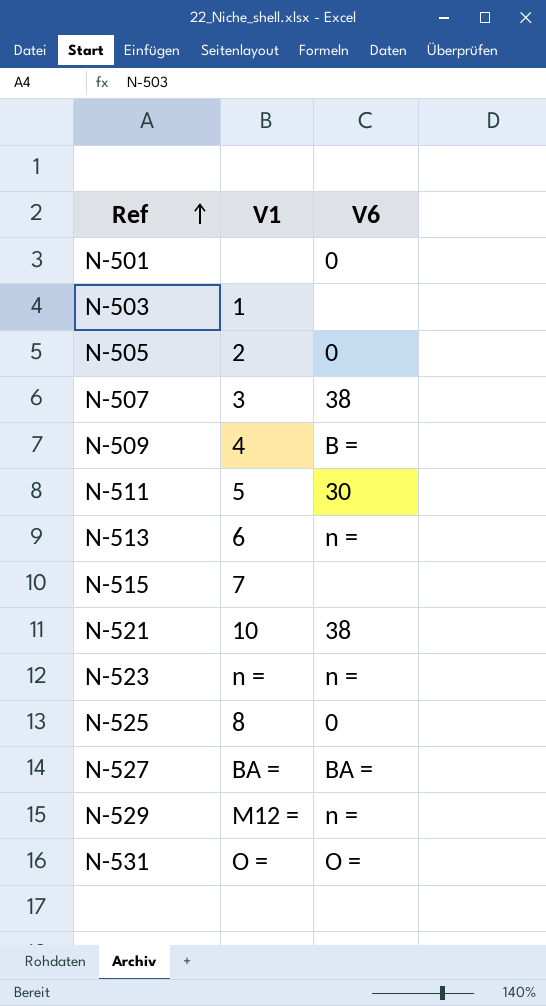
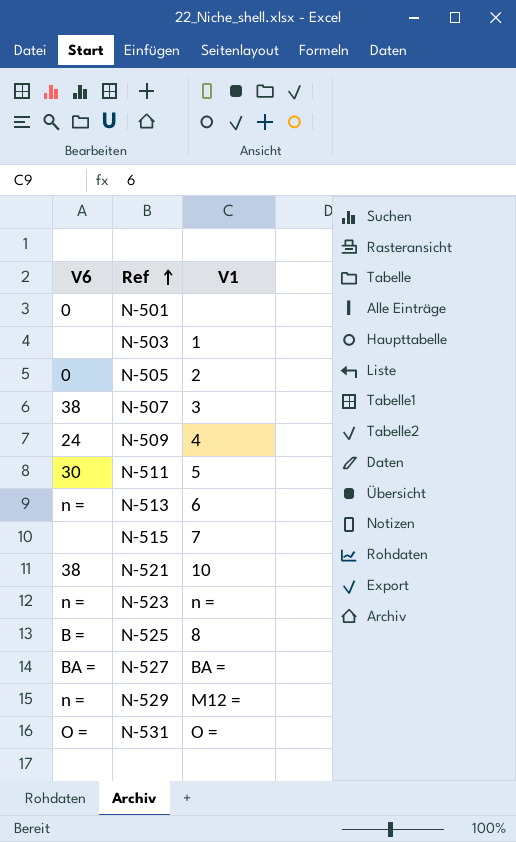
column V6 | position: 3 -> 1
N-509 | V6: B = -> 24
N-525 | V6: 0 -> B =

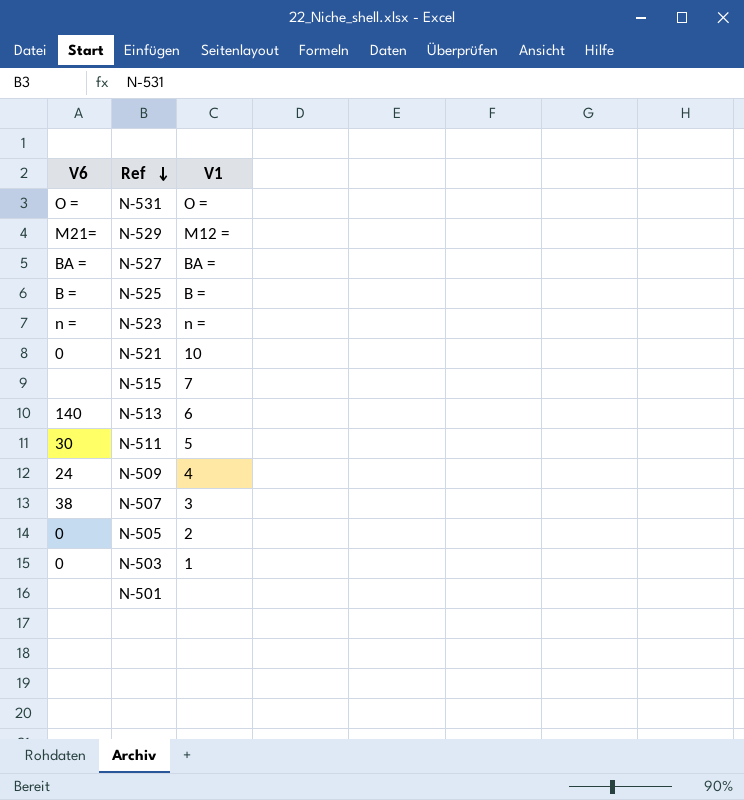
row order: Ref ascending -> Ref descending
N-529 | V6: n = -> M21=
N-525 | V1: 8 -> B =
N-521 | V6: 38 -> 0
N-513 | V6: n = -> 140
N-503 | V6: none -> 0
N-501 | V6: 0 -> none

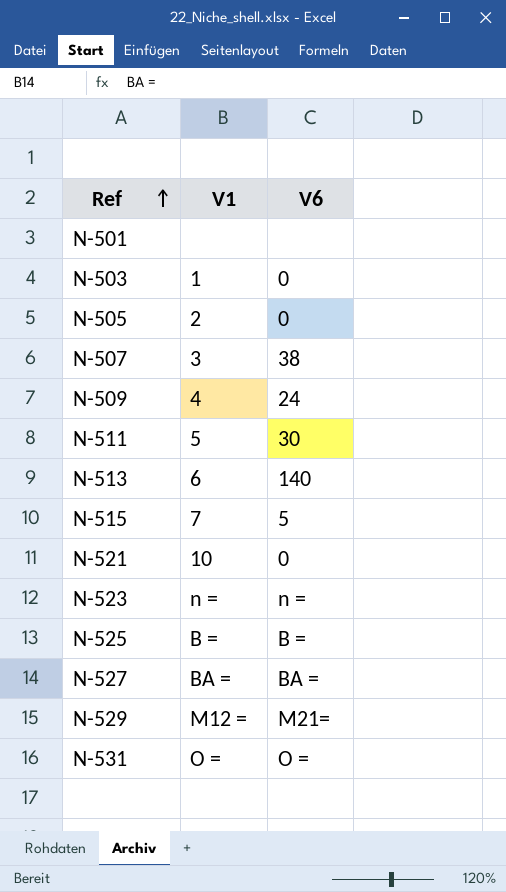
row order: Ref descending -> Ref ascending
column V6 | position: 1 -> 3
N-515 | V6: none -> 5

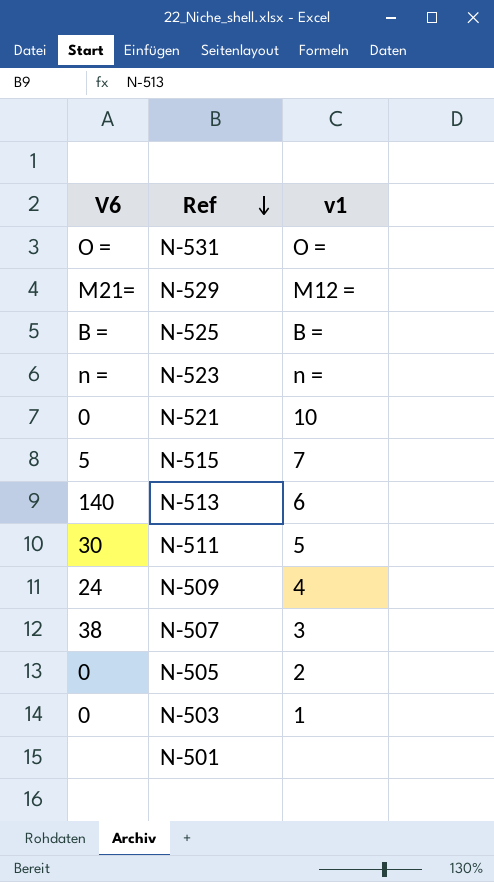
row order: Ref ascending -> Ref descending
column V6 | position: 3 -> 1
column name: V1 -> v1
row N-527: BA = | BA = -> none

